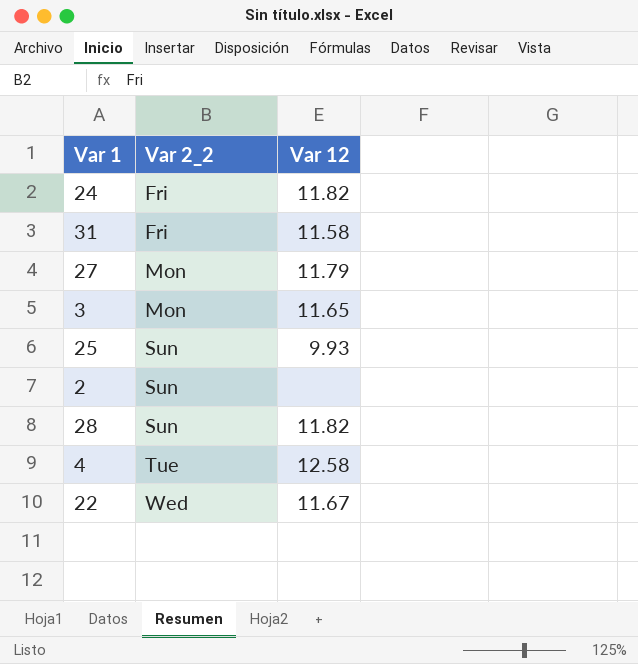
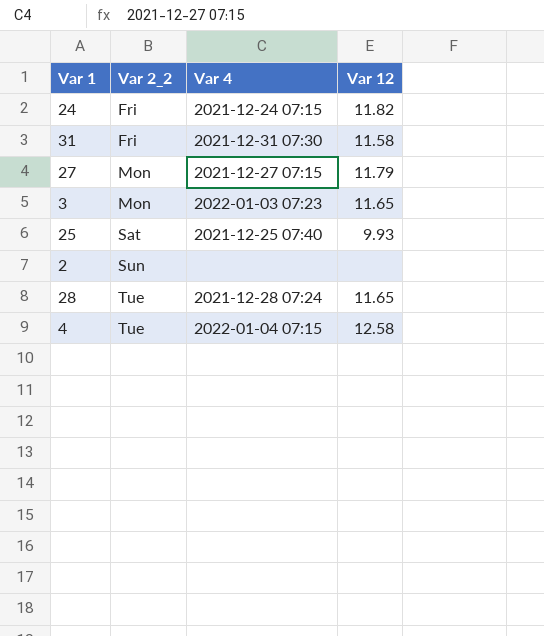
column Var 4 | position: none -> 3
row 22: Wed | 11.67 -> none
25 | Var 2_2: Sun -> Sat
28 | Var 2_2: Sun -> Tue
28 | Var 12: 11.82 -> 11.65

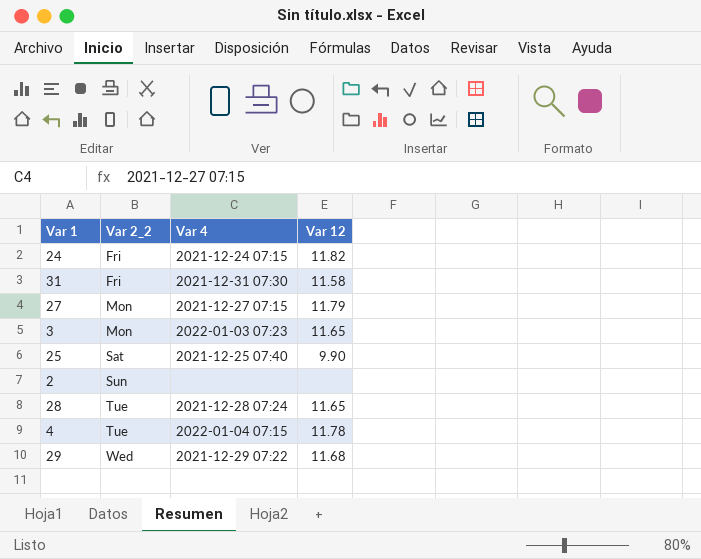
25 | Var 12: 9.93 -> 9.90
4 | Var 12: 12.58 -> 11.78
row 29: none -> Wed | 2021-12-29 07:22 | 11.68

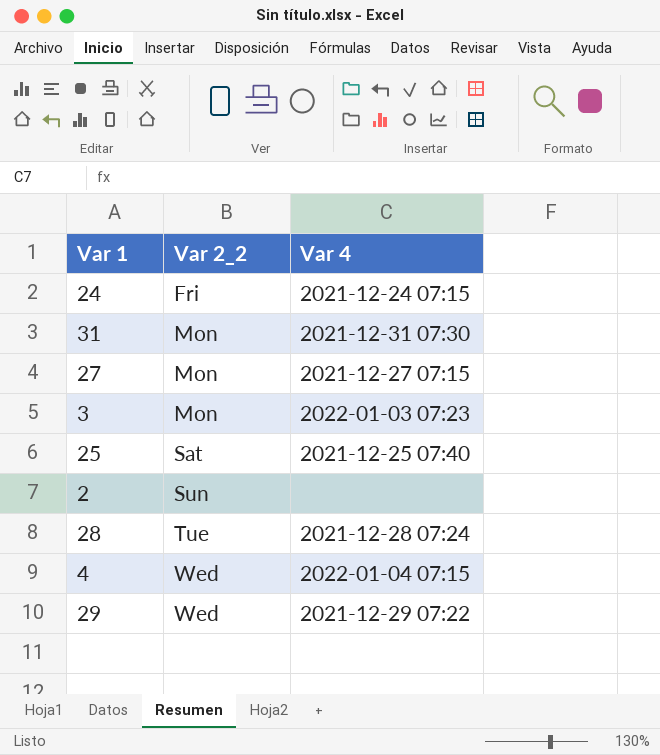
column Var 12 | position: 4 -> none
31 | Var 2_2: Fri -> Mon
4 | Var 2_2: Tue -> Wed

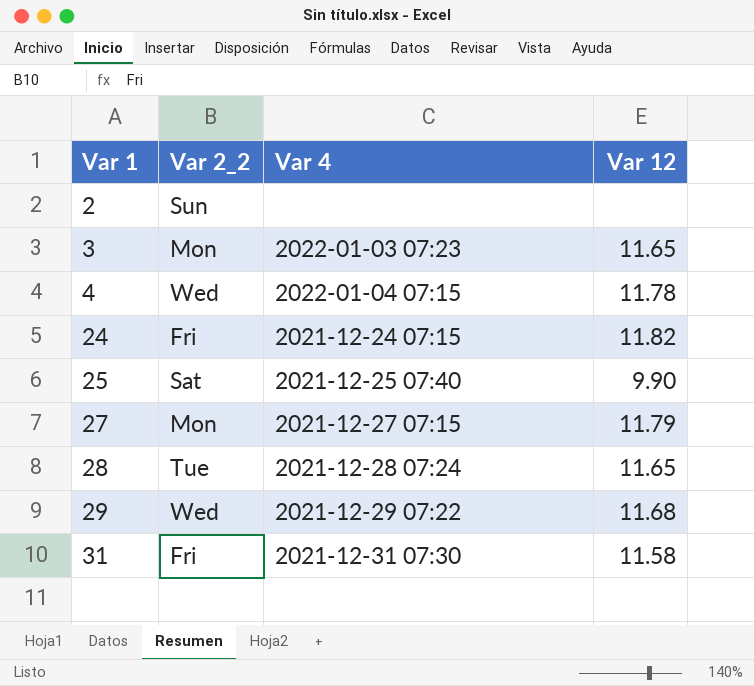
row order: Var 2_2 ascending -> Var 1 ascending
column Var 12 | position: none -> 4
31 | Var 2_2: Mon -> Fri

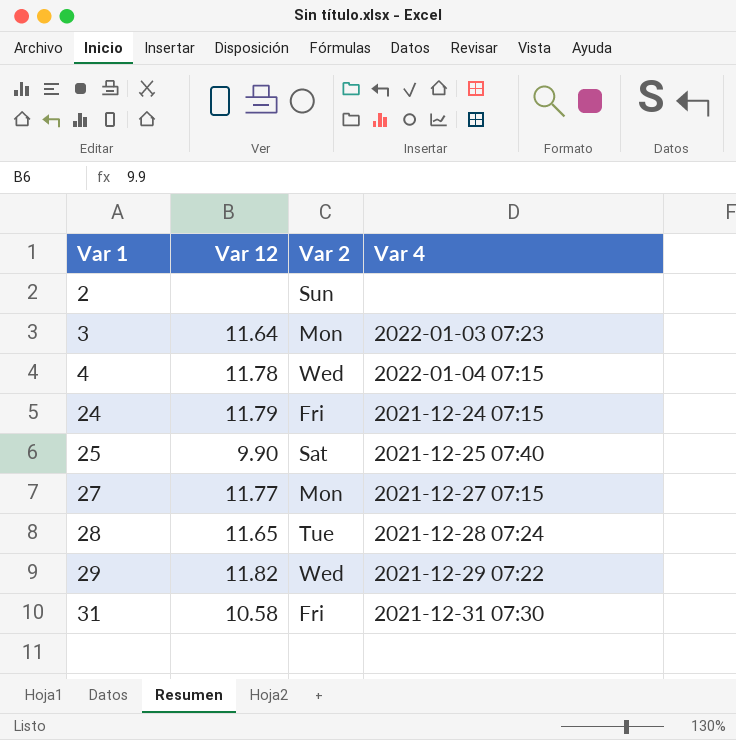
column Var 12 | position: 4 -> 2
column name: Var 2_2 -> Var 2
3 | Var 12: 11.65 -> 11.64
24 | Var 12: 11.82 -> 11.79
27 | Var 12: 11.79 -> 11.77
29 | Var 12: 11.68 -> 11.82
31 | Var 12: 11.58 -> 10.58

